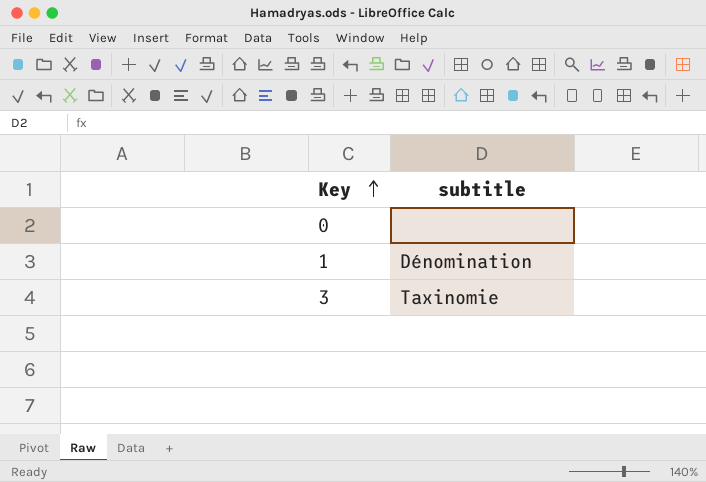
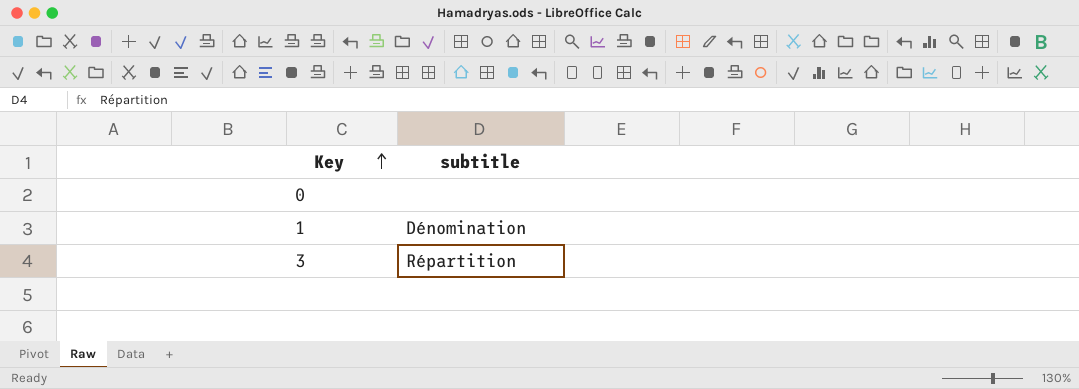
3 | subtitle: Taxinomie -> Répartition

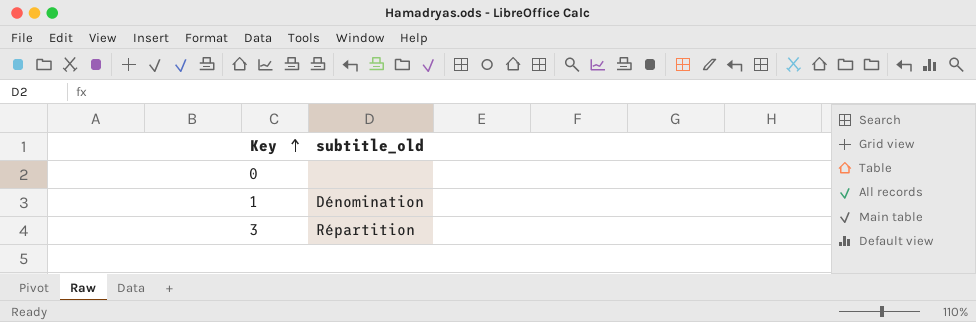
column name: subtitle -> subtitle_old

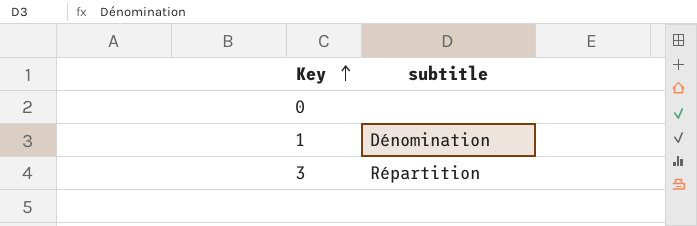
column name: subtitle_old -> subtitle

